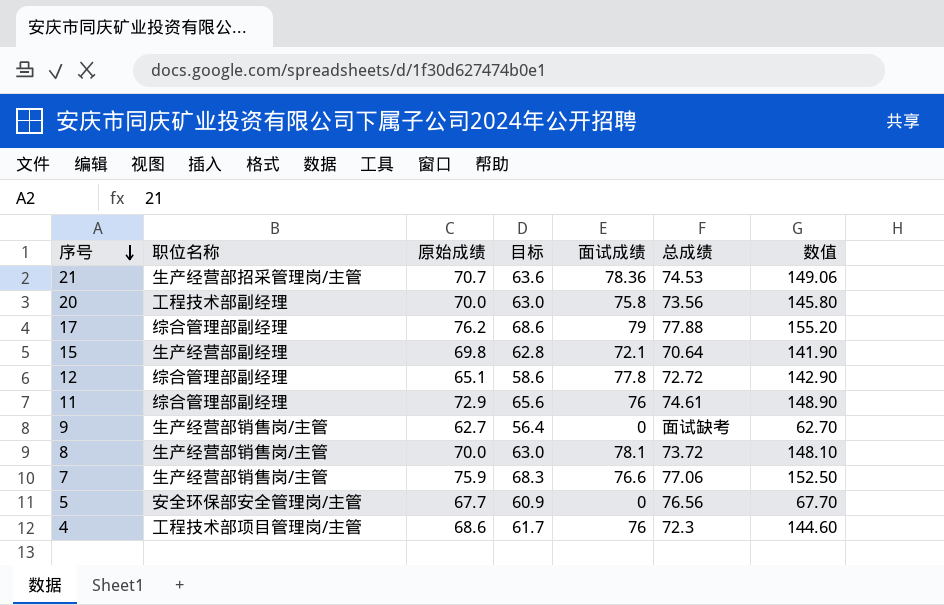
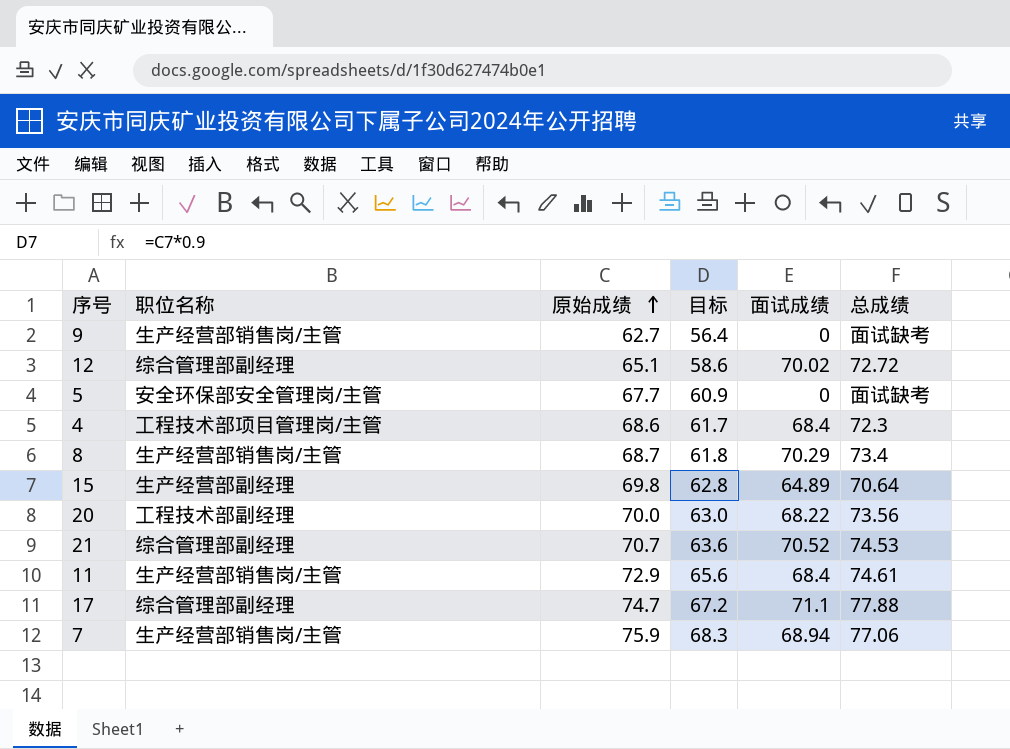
row order: 序号 descending -> 原始成绩 ascending
column 数值 | formula: [原始成绩] + [面试成绩] -> none
12 | 面试成绩: 77.8 -> 70.02
5 | 总成绩: 76.56 -> 面试缺考
4 | 面试成绩: 76 -> 68.4
8 | 原始成绩: 70.0 -> 68.7
8 | 目标: 63.0 -> 61.8
8 | 面试成绩: 78.1 -> 70.29
8 | 总成绩: 73.72 -> 73.4
15 | 面试成绩: 72.1 -> 64.89
20 | 面试成绩: 75.8 -> 68.22
21 | 职位名称: 生产经营部招采管理岗/主管 -> 综合管理部副经理
21 | 面试成绩: 78.36 -> 70.52
11 | 职位名称: 综合管理部副经理 -> 生产经营部销售岗/主管
11 | 面试成绩: 76 -> 68.4
17 | 原始成绩: 76.2 -> 74.7
17 | 目标: 68.6 -> 67.2
17 | 面试成绩: 79 -> 71.1
7 | 面试成绩: 76.6 -> 68.94

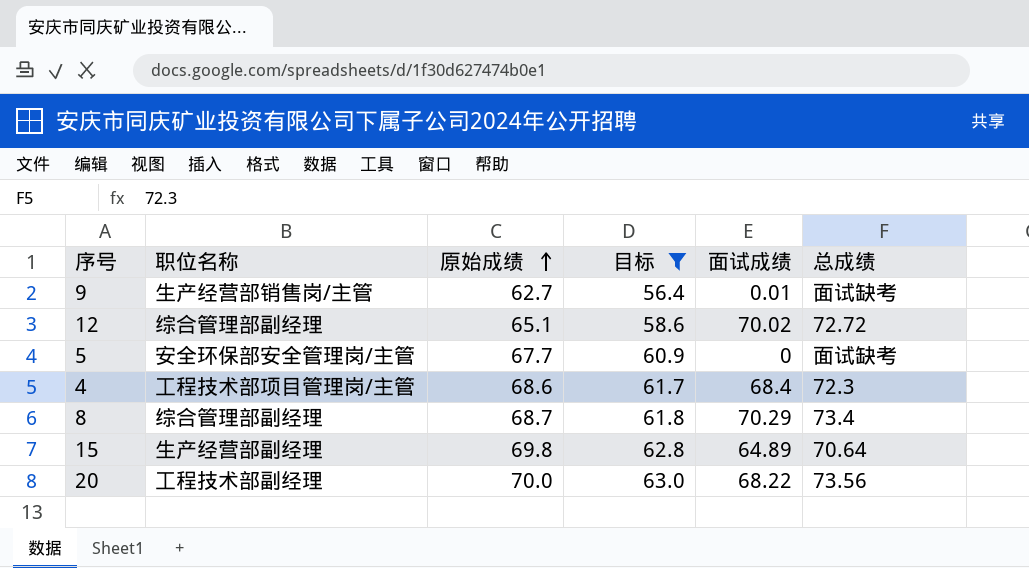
filter: none -> 目标 <= 63.0
9 | 面试成绩: 0 -> 0.01
8 | 职位名称: 生产经营部销售岗/主管 -> 综合管理部副经理

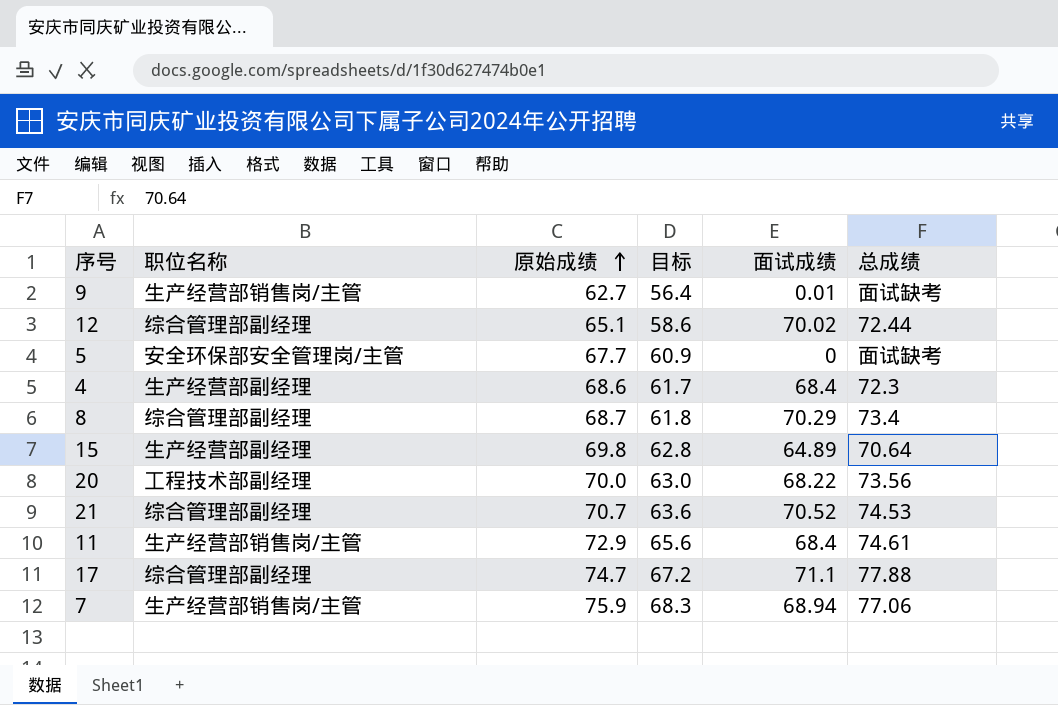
filter: 目标 <= 63.0 -> none
12 | 总成绩: 72.72 -> 72.44
4 | 职位名称: 工程技术部项目管理岗/主管 -> 生产经营部副经理

